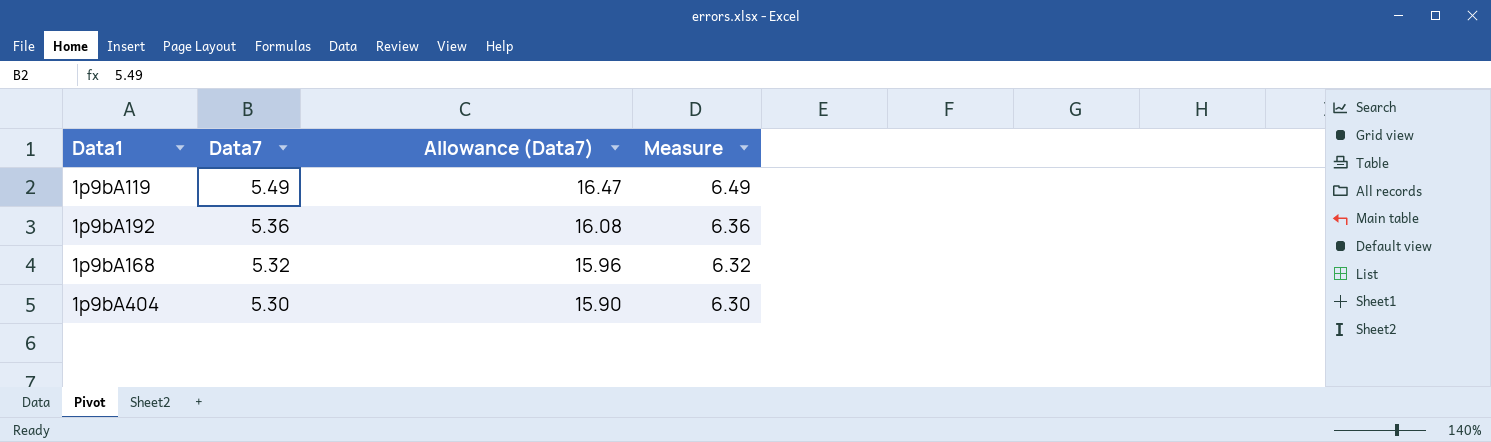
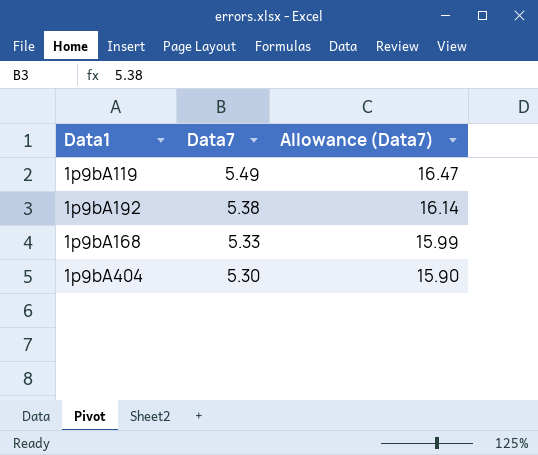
column Measure | formula: [Data7] + 1 -> none
1p9bA192 | Data7: 5.36 -> 5.38
1p9bA192 | Allowance (Data7): 16.08 -> 16.14
1p9bA168 | Data7: 5.32 -> 5.33
1p9bA168 | Allowance (Data7): 15.96 -> 15.99

